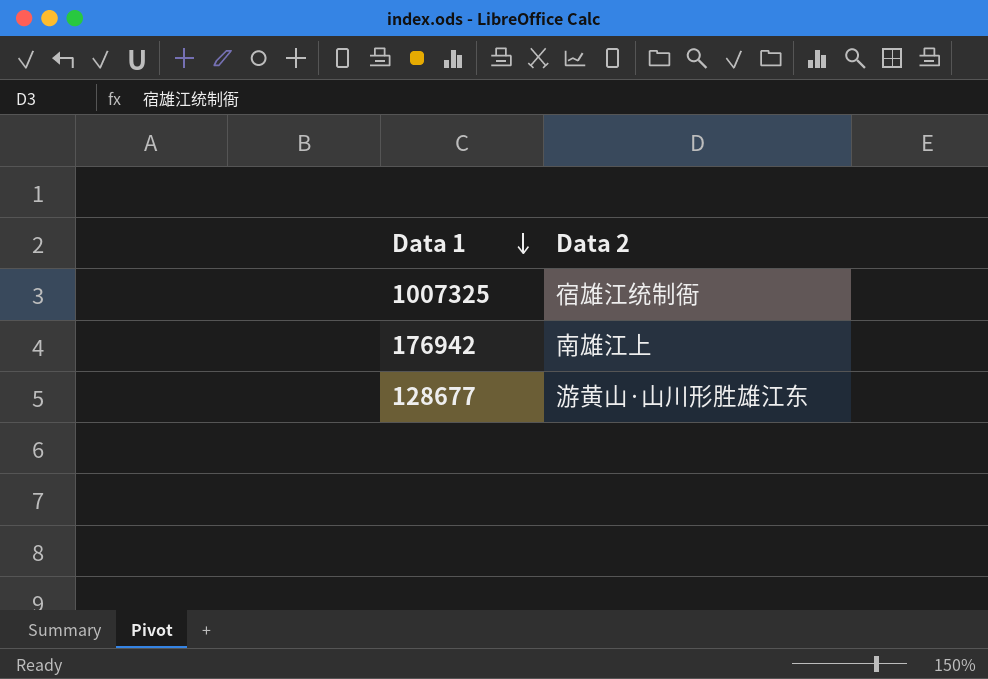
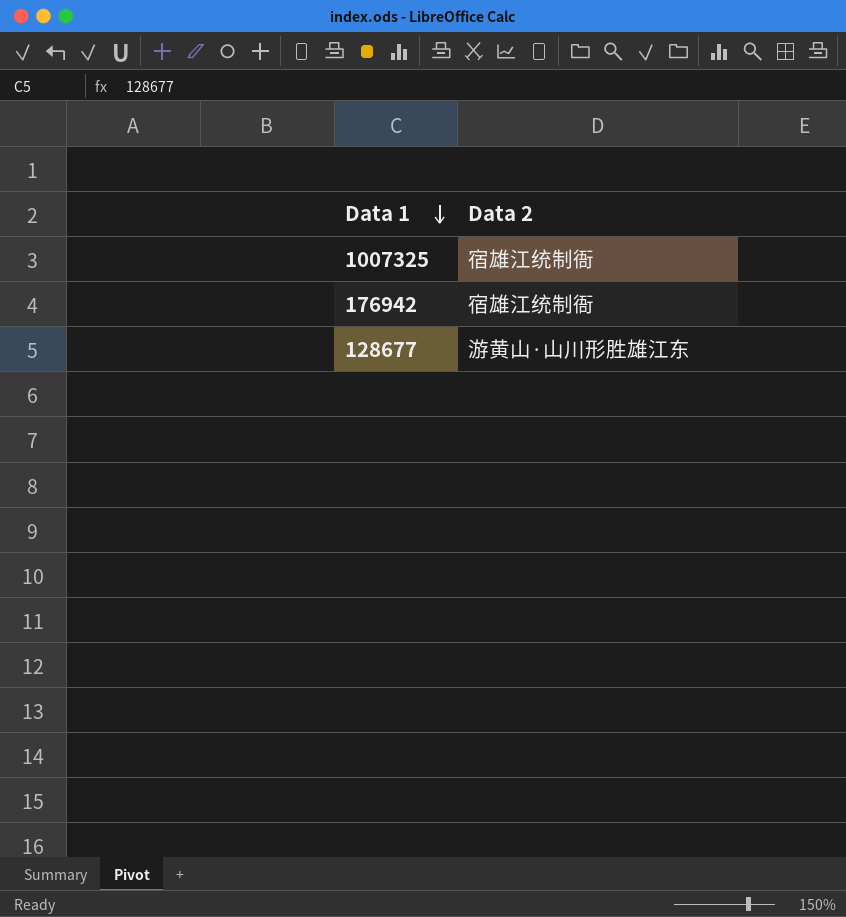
176942 | Data 2: 南雄江上 -> 宿雄江统制衙

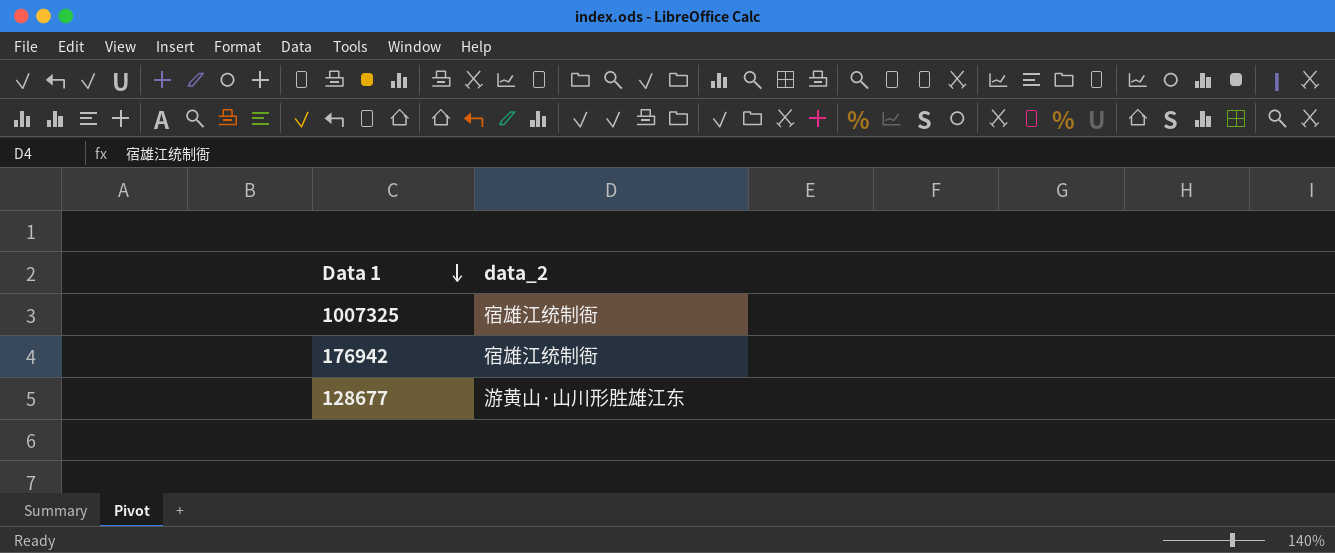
column name: Data 2 -> data_2

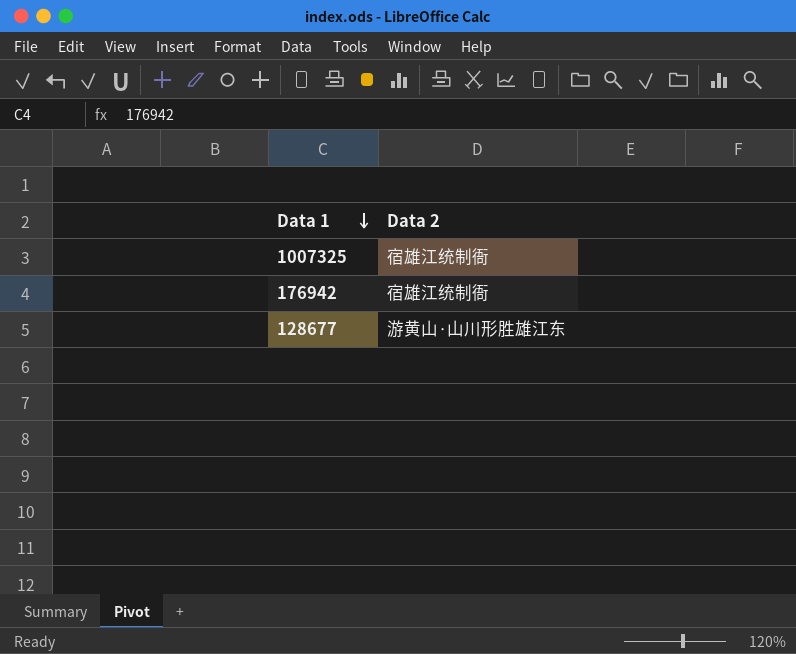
column name: data_2 -> Data 2

